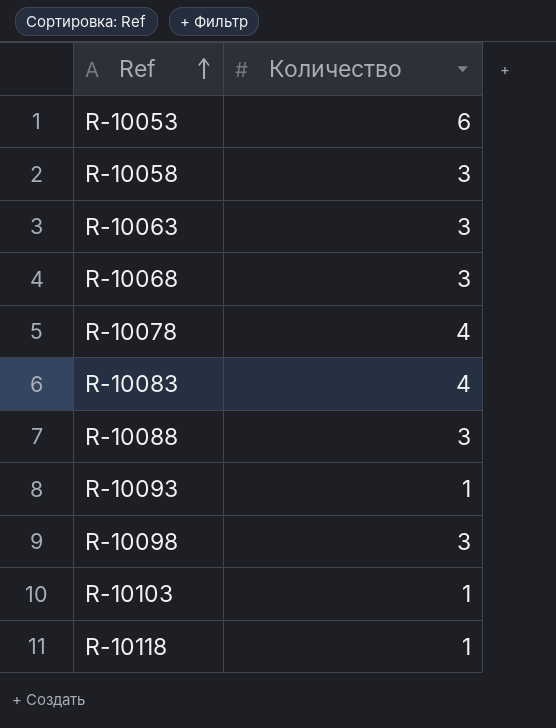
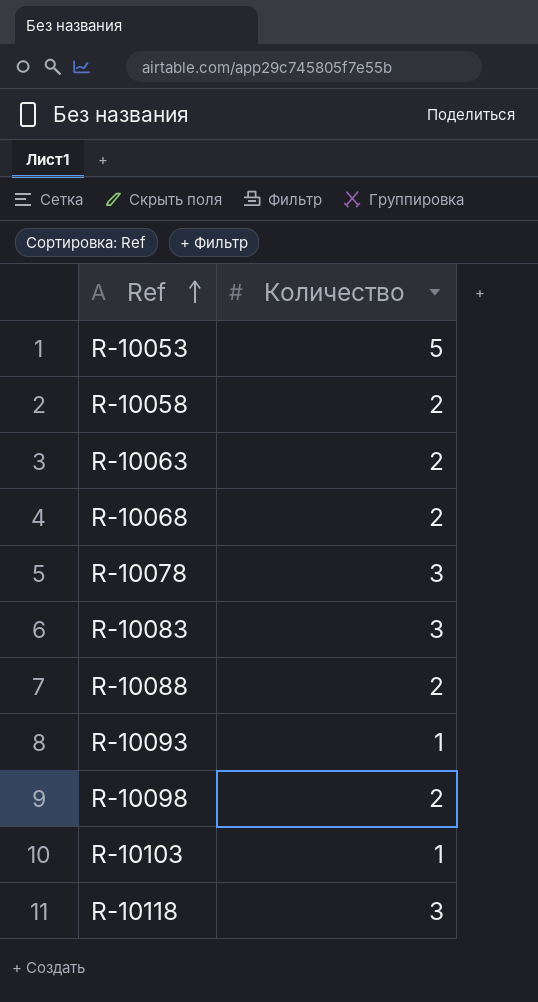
R-10053 | Количество: 6 -> 5
R-10058 | Количество: 3 -> 2
R-10063 | Количество: 3 -> 2
R-10068 | Количество: 3 -> 2
R-10078 | Количество: 4 -> 3
R-10083 | Количество: 4 -> 3
R-10088 | Количество: 3 -> 2
R-10098 | Количество: 3 -> 2
R-10118 | Количество: 1 -> 3

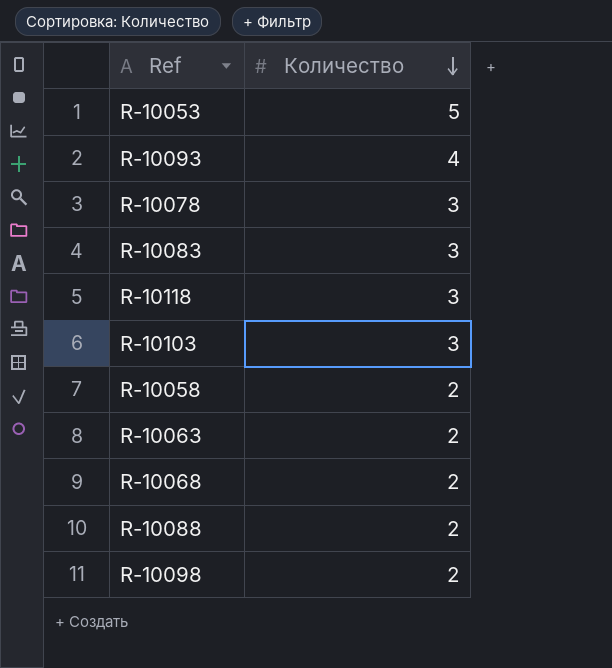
row order: Ref ascending -> Количество descending
R-10093 | Количество: 1 -> 4
R-10103 | Количество: 1 -> 3

